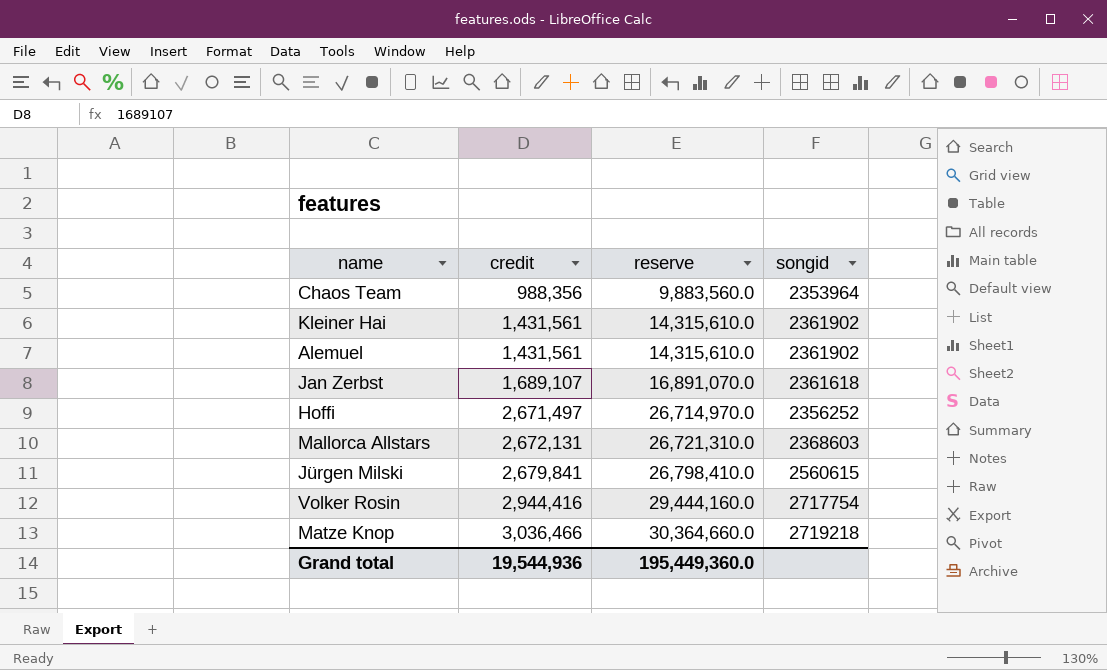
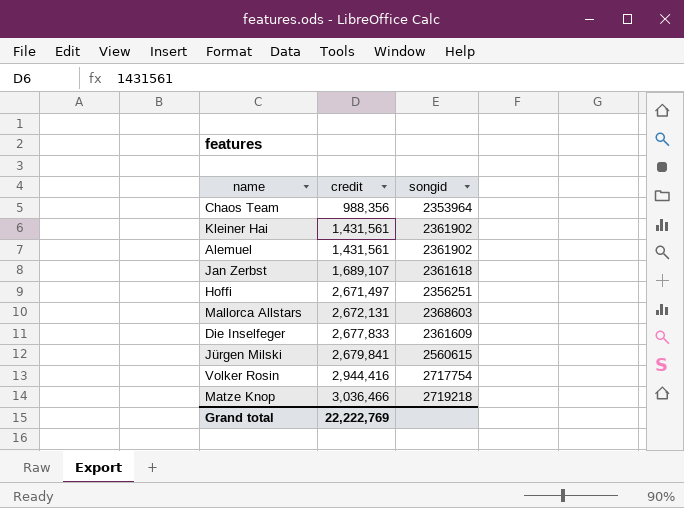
column reserve | formula: [credit] * 10 -> none
Hoffi | songid: 2356252 -> 2356251
row Die Inselfeger: none -> 2,677,833 | 2361609
Grand total | credit: 19,544,936 -> 22,222,769

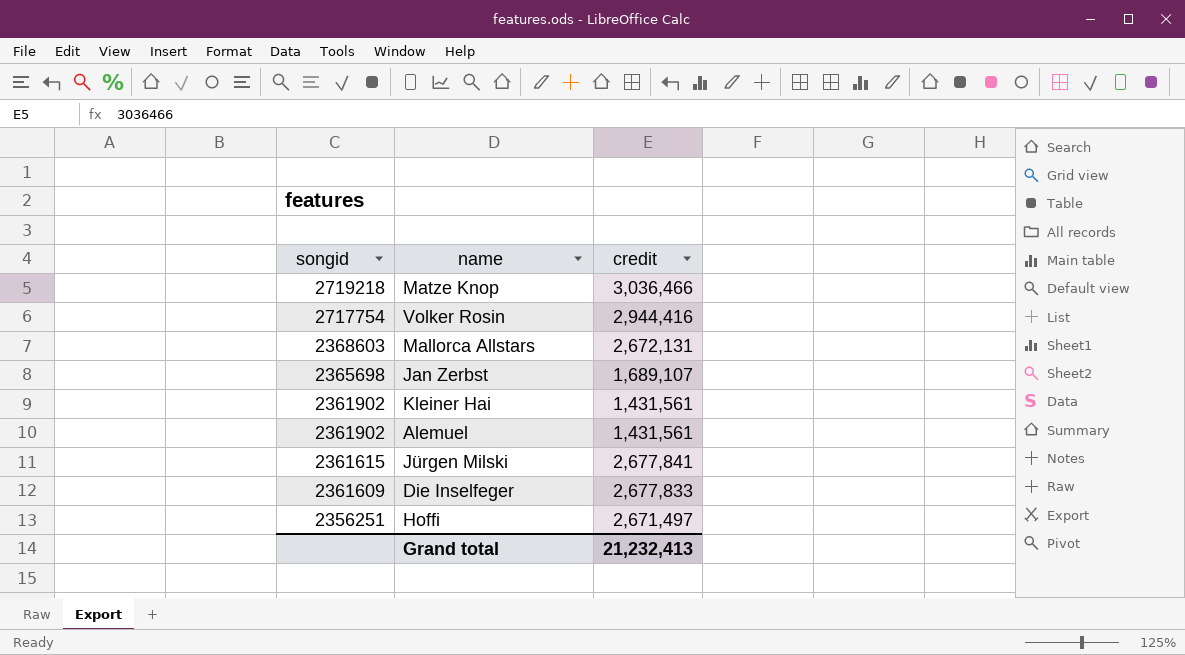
row order: credit ascending -> songid descending
column songid | position: 3 -> 1
row Chaos Team: 988,356 | 2353964 -> none
Jan Zerbst | songid: 2361618 -> 2365698
Jürgen Milski | songid: 2560615 -> 2361615
Jürgen Milski | credit: 2,679,841 -> 2,677,841
Grand total | credit: 22,222,769 -> 21,232,413

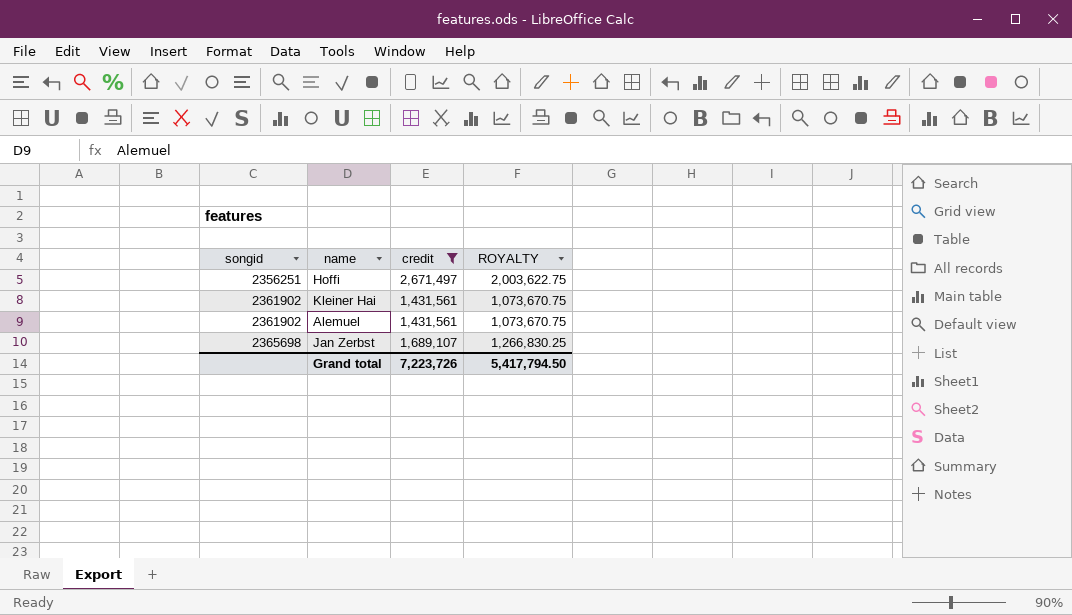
filter: none -> credit <= 2,671,497
row order: songid descending -> songid ascending
column ROYALTY | formula: none -> [credit] * 0.75
Grand total | credit: 21,232,413 -> 7,223,726

